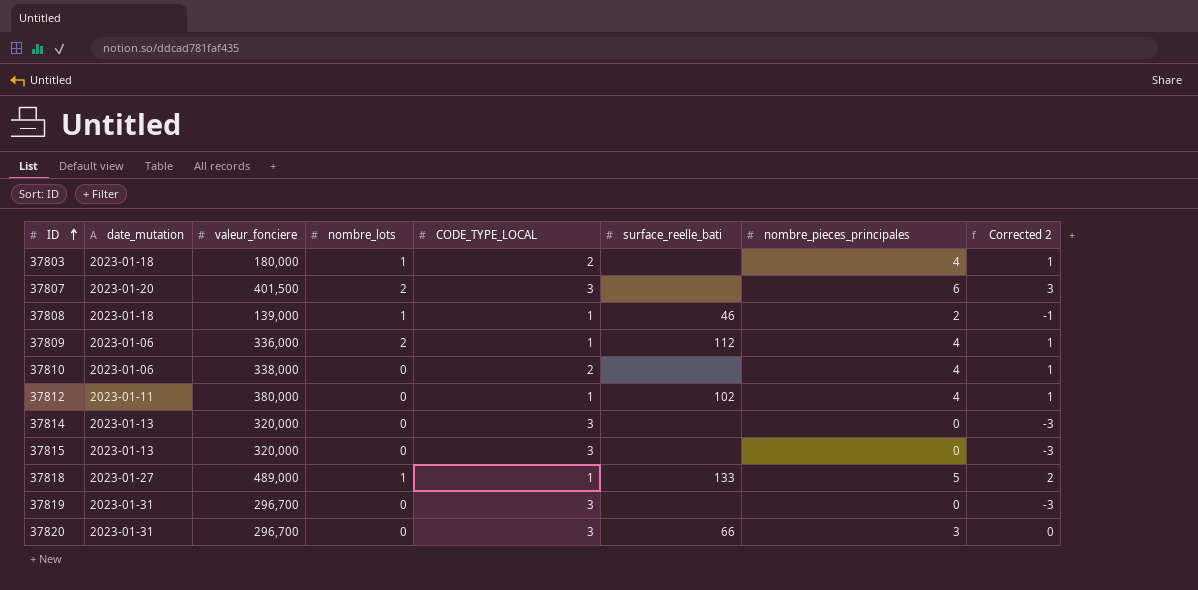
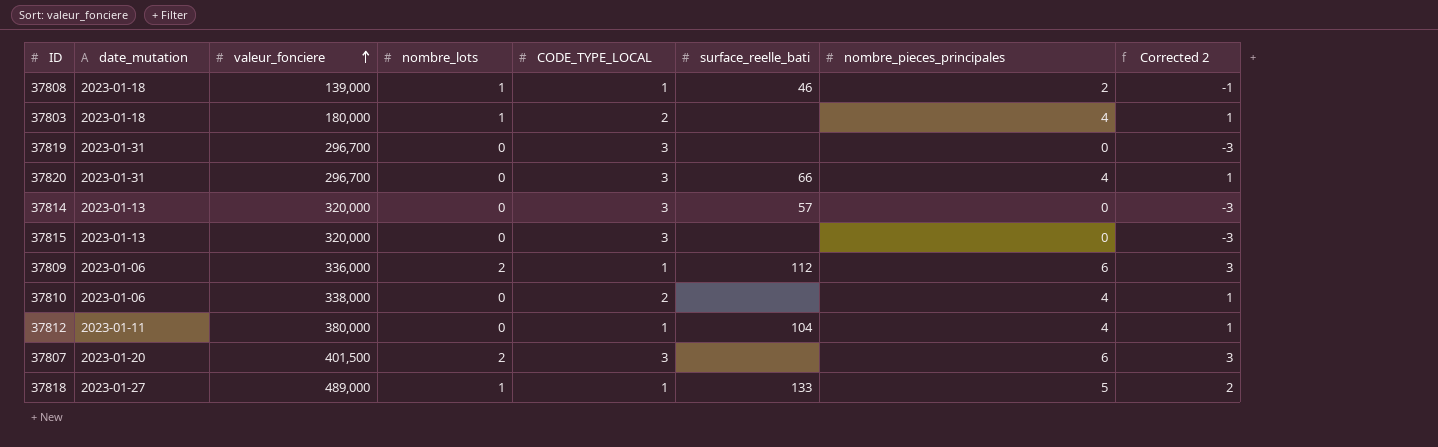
row order: ID ascending -> valeur_fonciere ascending
37820 | nombre_pieces_principales: 3 -> 4
37820 | Corrected 2: 0 -> 1
37814 | surface_reelle_bati: none -> 57
37809 | nombre_pieces_principales: 4 -> 6
37809 | Corrected 2: 1 -> 3
37812 | surface_reelle_bati: 102 -> 104

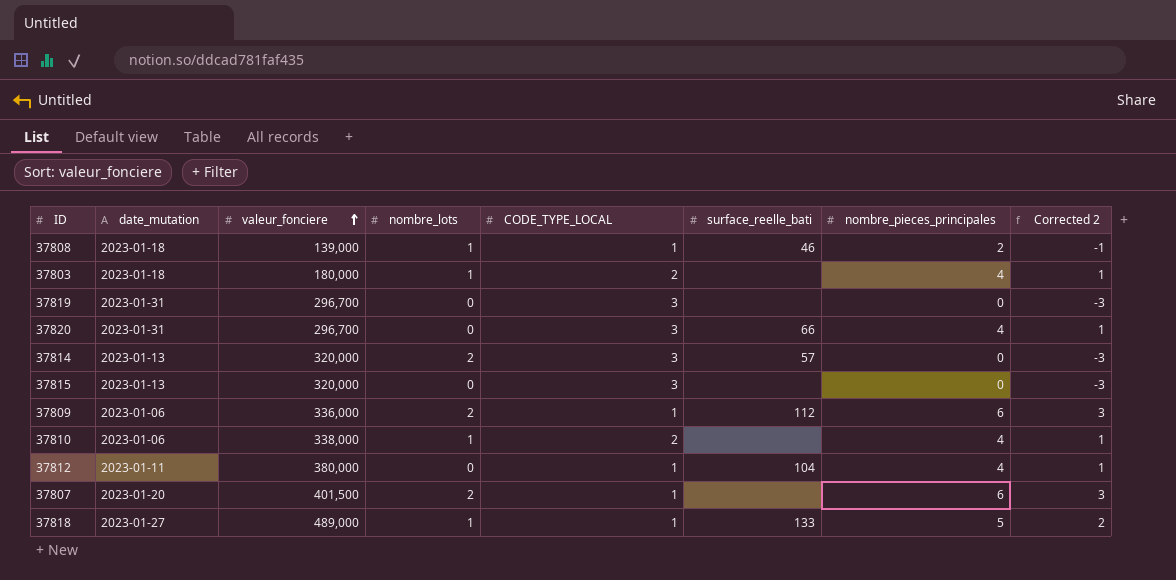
37814 | nombre_lots: 0 -> 2
37810 | nombre_lots: 0 -> 1
37807 | CODE_TYPE_LOCAL: 3 -> 1

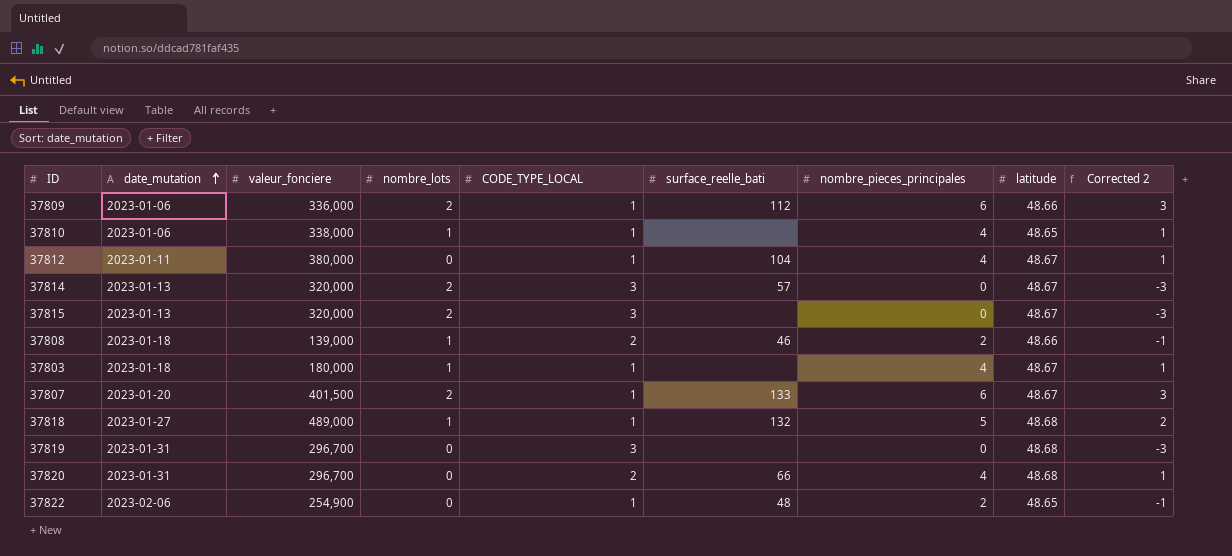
row order: valeur_fonciere ascending -> date_mutation ascending
column latitude | position: none -> 8
37810 | CODE_TYPE_LOCAL: 2 -> 1
37815 | nombre_lots: 0 -> 2
37808 | CODE_TYPE_LOCAL: 1 -> 2
37803 | CODE_TYPE_LOCAL: 2 -> 1
37807 | surface_reelle_bati: none -> 133
37818 | surface_reelle_bati: 133 -> 132
37820 | CODE_TYPE_LOCAL: 3 -> 2
row 37822: none -> 2023-02-06 | 254,900 | 0 | 1 | 48 | 2 | 48.65 | -1

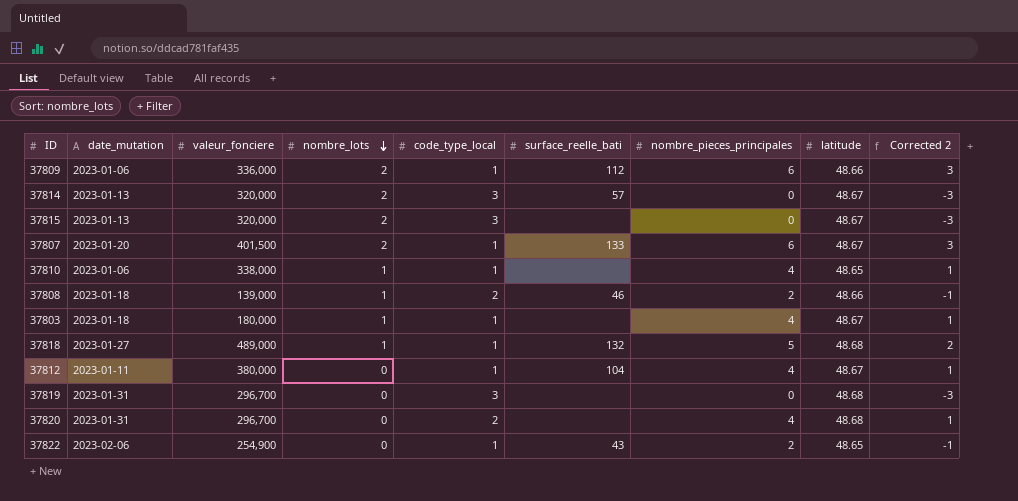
row order: date_mutation ascending -> nombre_lots descending
column name: CODE_TYPE_LOCAL -> code_type_local
37820 | surface_reelle_bati: 66 -> none
37822 | surface_reelle_bati: 48 -> 43

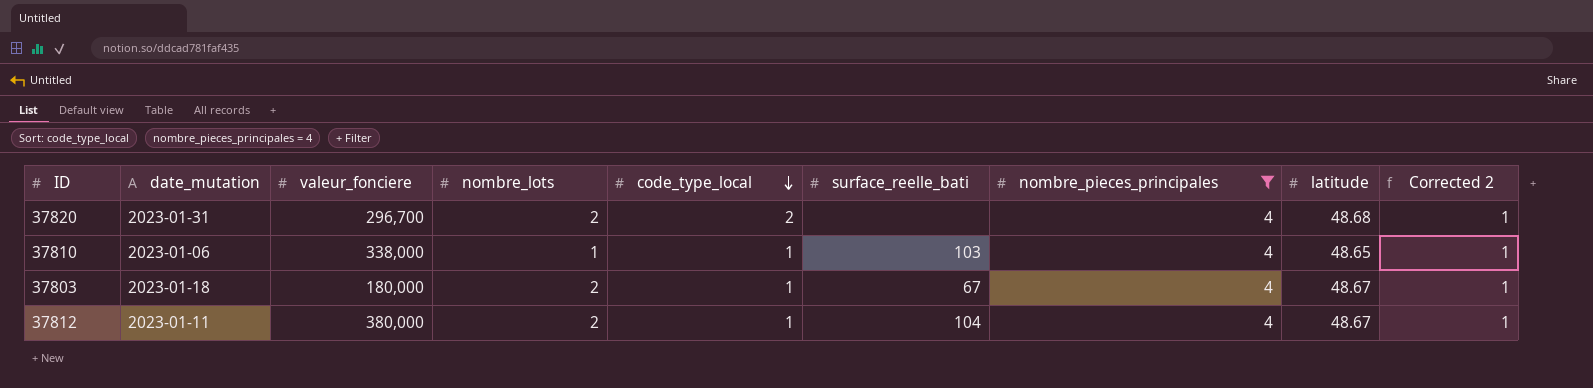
filter: none -> nombre_pieces_principales = 4
row order: nombre_lots descending -> code_type_local descending
37820 | nombre_lots: 0 -> 2
37810 | surface_reelle_bati: none -> 103
37803 | nombre_lots: 1 -> 2
37803 | surface_reelle_bati: none -> 67
37812 | nombre_lots: 0 -> 2

